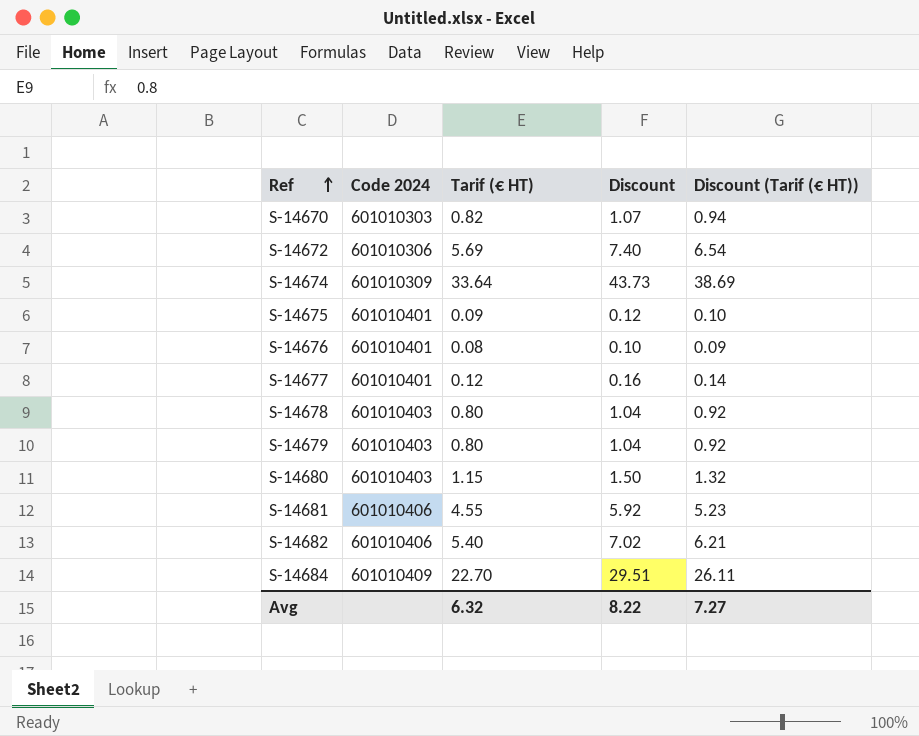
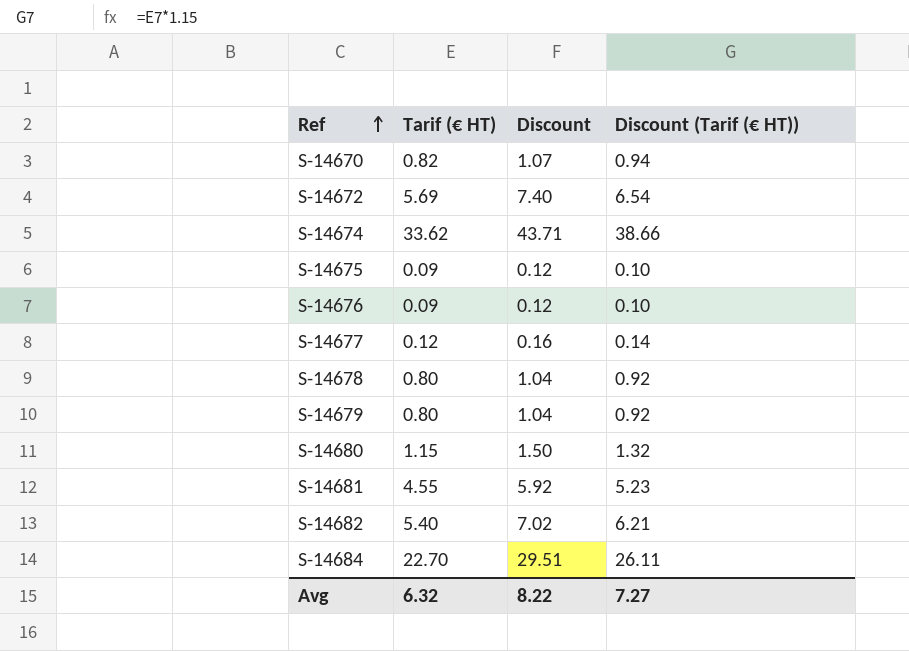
column Code 2024 | position: 2 -> none
S-14674 | Tarif (€ HT): 33.64 -> 33.62
S-14674 | Discount: 43.73 -> 43.71
S-14674 | Discount (Tarif (€ HT)): 38.69 -> 38.66
S-14676 | Tarif (€ HT): 0.08 -> 0.09
S-14676 | Discount: 0.10 -> 0.12
S-14676 | Discount (Tarif (€ HT)): 0.09 -> 0.10

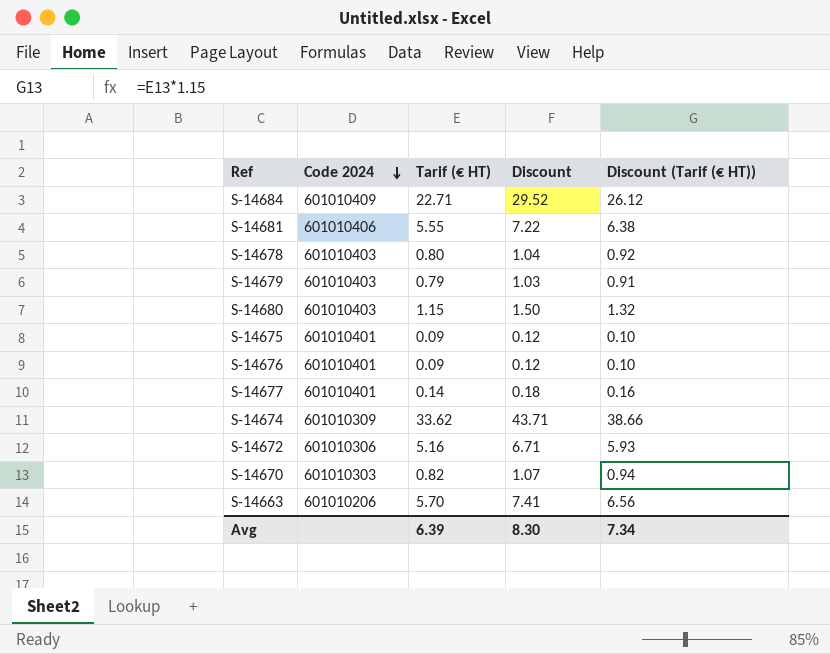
row order: Ref ascending -> Code 2024 descending
column Code 2024 | position: none -> 2
row S-14682: 5.40 | 7.02 | 6.21 -> none
S-14684 | Tarif (€ HT): 22.70 -> 22.71
S-14684 | Discount: 29.51 -> 29.52
S-14684 | Discount (Tarif (€ HT)): 26.11 -> 26.12
S-14681 | Tarif (€ HT): 4.55 -> 5.55
S-14681 | Discount: 5.92 -> 7.22
S-14681 | Discount (Tarif (€ HT)): 5.23 -> 6.38
S-14679 | Tarif (€ HT): 0.80 -> 0.79
S-14679 | Discount: 1.04 -> 1.03
S-14679 | Discount (Tarif (€ HT)): 0.92 -> 0.91
S-14677 | Tarif (€ HT): 0.12 -> 0.14
S-14677 | Discount: 0.16 -> 0.18
S-14677 | Discount (Tarif (€ HT)): 0.14 -> 0.16
S-14672 | Tarif (€ HT): 5.69 -> 5.16
S-14672 | Discount: 7.40 -> 6.71
S-14672 | Discount (Tarif (€ HT)): 6.54 -> 5.93
row S-14663: none -> 601010206 | 5.70 | 7.41 | 6.56
Avg | Tarif (€ HT): 6.32 -> 6.39
Avg | Discount: 8.22 -> 8.30
Avg | Discount (Tarif (€ HT)): 7.27 -> 7.34

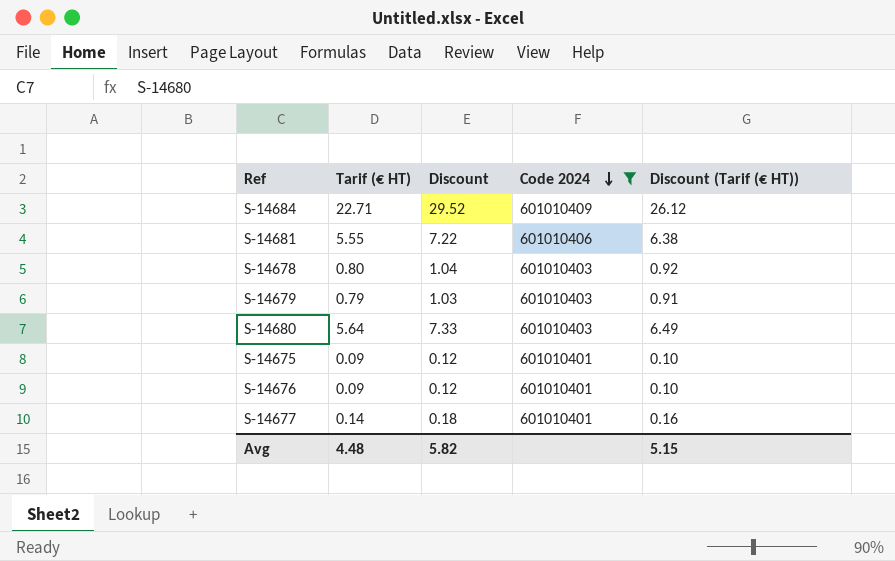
filter: none -> Code 2024 >= 601010401
column Code 2024 | position: 2 -> 4
S-14680 | Tarif (€ HT): 1.15 -> 5.64
S-14680 | Discount: 1.50 -> 7.33
S-14680 | Discount (Tarif (€ HT)): 1.32 -> 6.49
Avg | Tarif (€ HT): 6.39 -> 4.48
Avg | Discount: 8.30 -> 5.82
Avg | Discount (Tarif (€ HT)): 7.34 -> 5.15

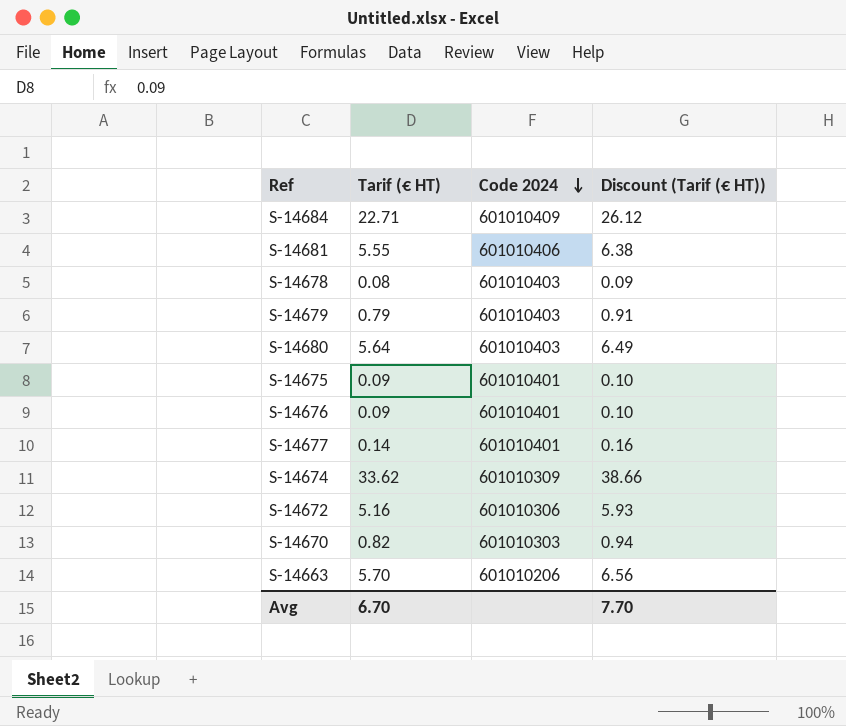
filter: Code 2024 >= 601010401 -> none
column Discount | formula: [Tarif (€ HT)] * 1.3 -> none
S-14678 | Tarif (€ HT): 0.80 -> 0.08
S-14678 | Discount (Tarif (€ HT)): 0.92 -> 0.09
Avg | Tarif (€ HT): 4.48 -> 6.70
Avg | Discount (Tarif (€ HT)): 5.15 -> 7.70

